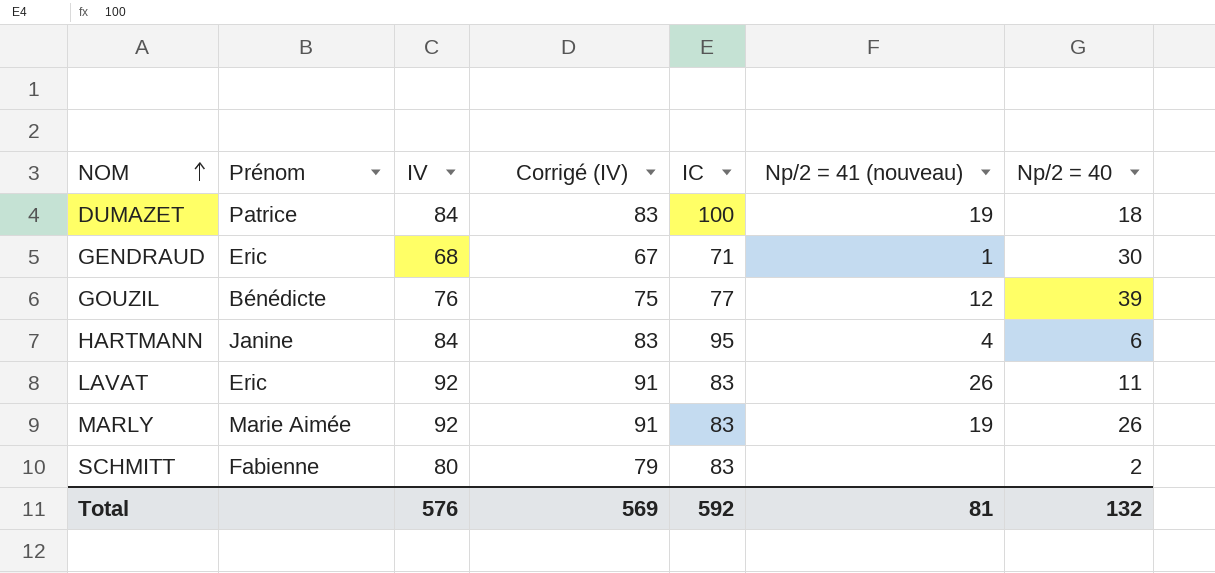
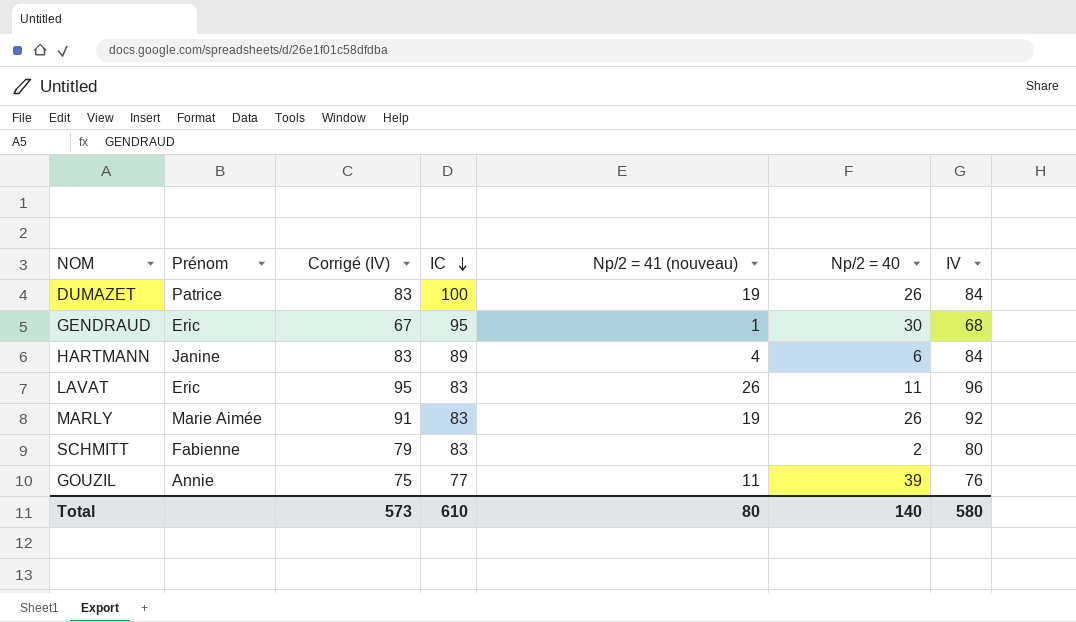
row order: NOM ascending -> IC descending
column IV | position: 3 -> 7
DUMAZET | Np/2 = 40: 18 -> 26
GENDRAUD | IC: 71 -> 95
HARTMANN | IC: 95 -> 89
LAVAT | Corrigé (IV): 91 -> 95
LAVAT | IV: 92 -> 96
GOUZIL | Prénom: Bénédicte -> Annie
GOUZIL | Np/2 = 41 (nouveau): 12 -> 11
Total | Corrigé (IV): 569 -> 573
Total | IC: 592 -> 610
Total | Np/2 = 41 (nouveau): 81 -> 80
Total | Np/2 = 40: 132 -> 140
Total | IV: 576 -> 580

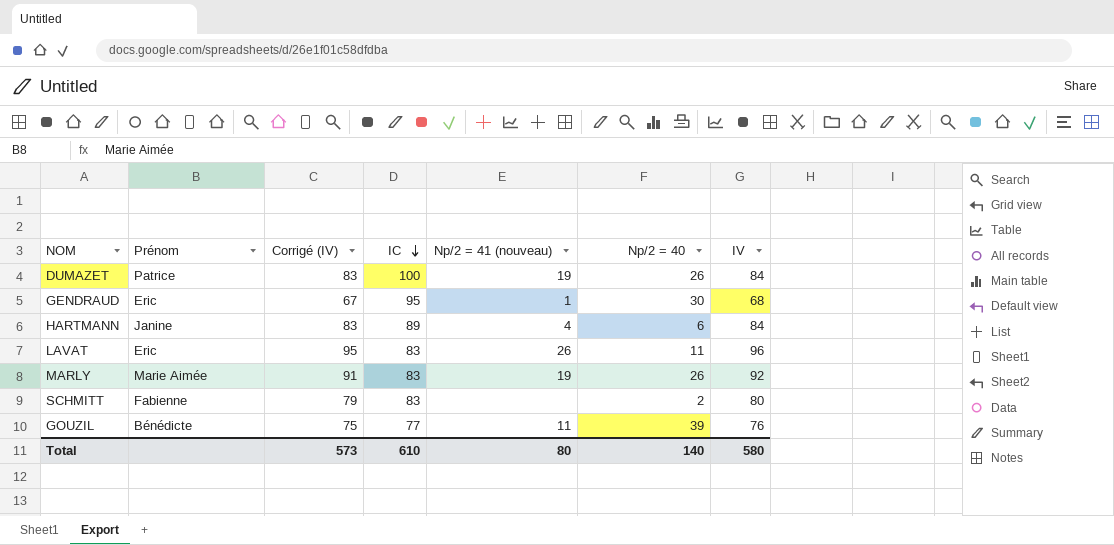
GOUZIL | Prénom: Annie -> Bénédicte

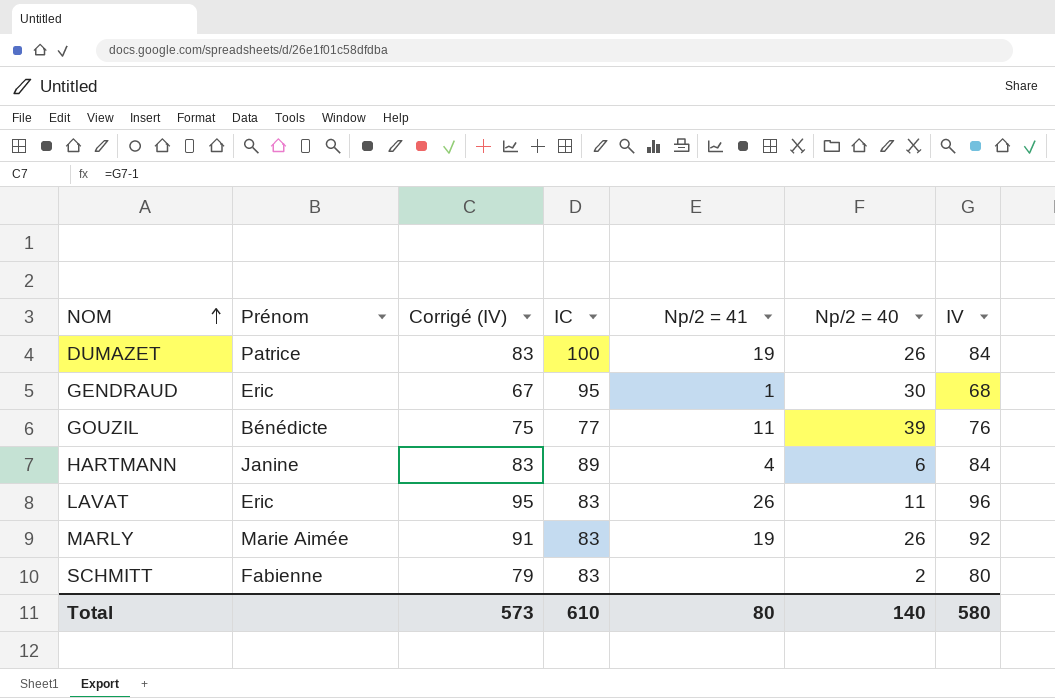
row order: IC descending -> NOM ascending
column name: Np/2 = 41 (nouveau) -> Np/2 = 41

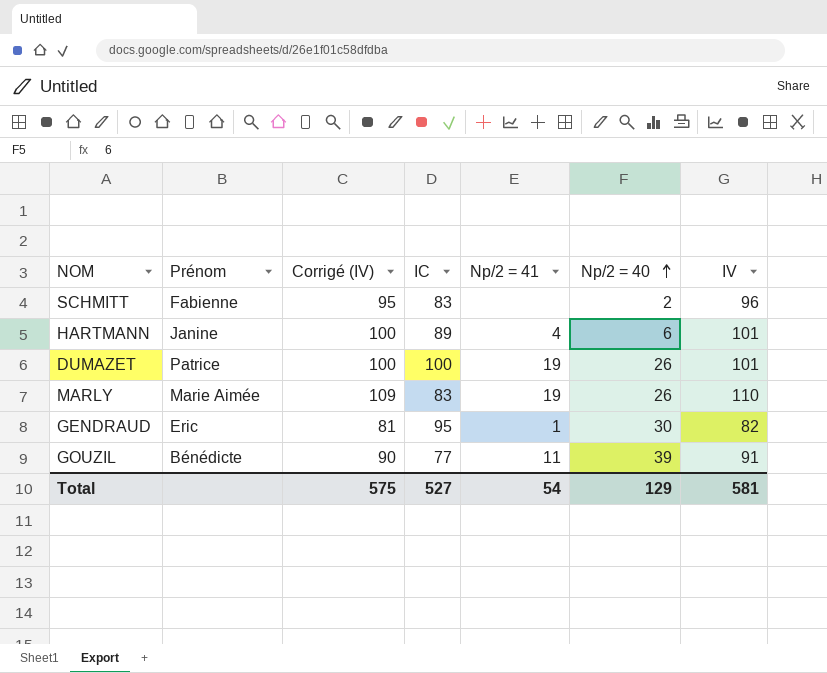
row order: NOM ascending -> Np/2 = 40 ascending
row LAVAT: Eric | 95 | 83 | 26 | 11 | 96 -> none
SCHMITT | Corrigé (IV): 79 -> 95
SCHMITT | IV: 80 -> 96
HARTMANN | Corrigé (IV): 83 -> 100
HARTMANN | IV: 84 -> 101
DUMAZET | Corrigé (IV): 83 -> 100
DUMAZET | IV: 84 -> 101
MARLY | Corrigé (IV): 91 -> 109
MARLY | IV: 92 -> 110
GENDRAUD | Corrigé (IV): 67 -> 81
GENDRAUD | IV: 68 -> 82
GOUZIL | Corrigé (IV): 75 -> 90
GOUZIL | IV: 76 -> 91
Total | Corrigé (IV): 573 -> 575
Total | IC: 610 -> 527
Total | Np/2 = 41: 80 -> 54
Total | Np/2 = 40: 140 -> 129
Total | IV: 580 -> 581

